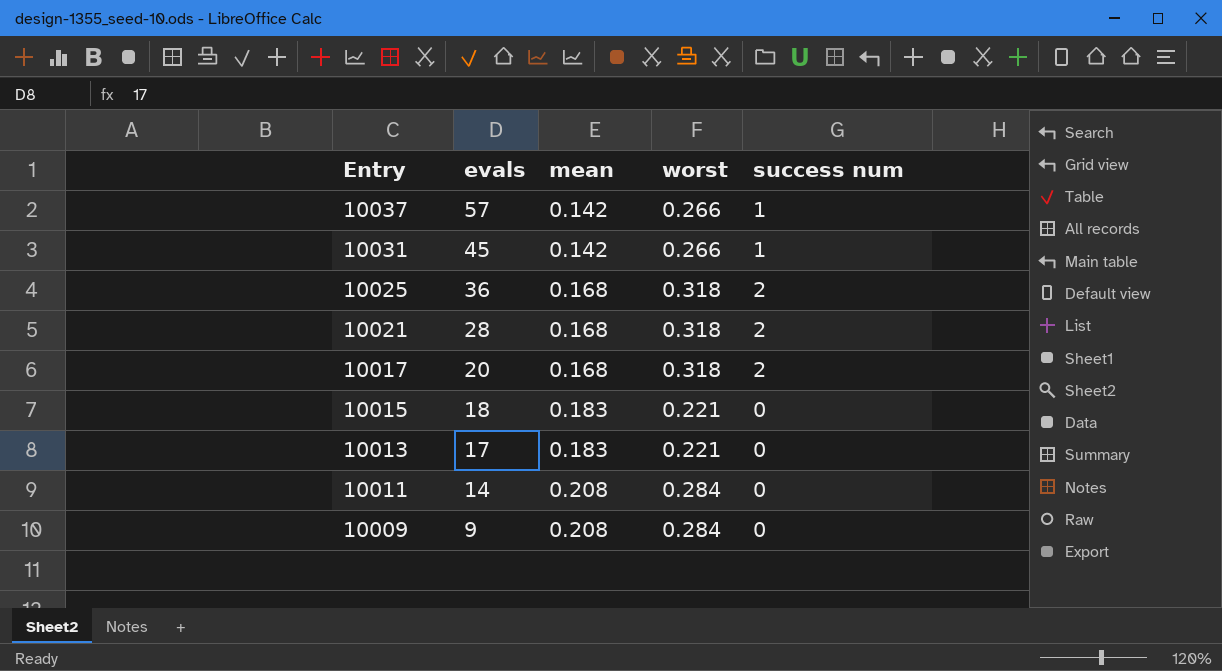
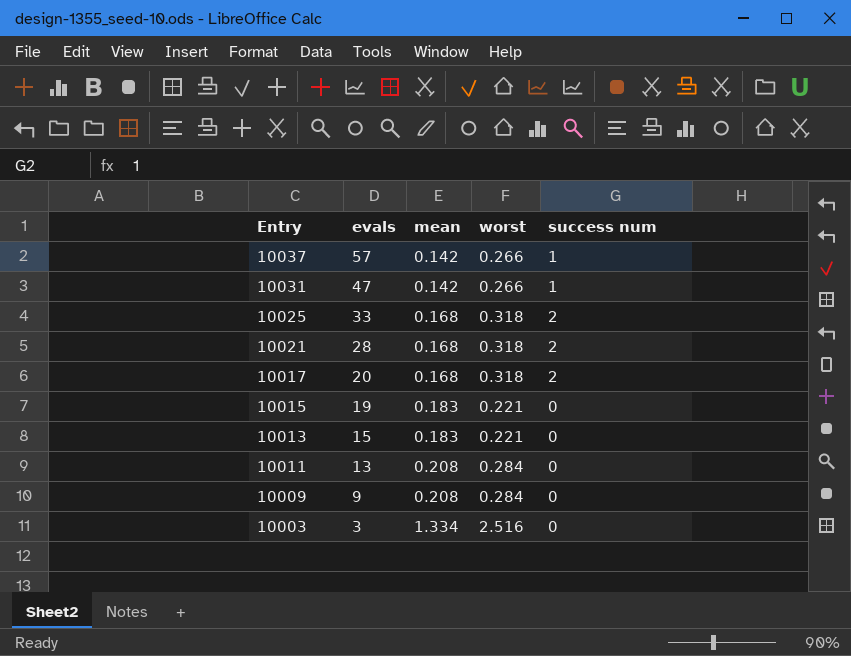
10031 | evals: 45 -> 47
10025 | evals: 36 -> 33
10015 | evals: 18 -> 19
10013 | evals: 17 -> 15
10011 | evals: 14 -> 13
row 10003: none -> 3 | 1.334 | 2.516 | 0

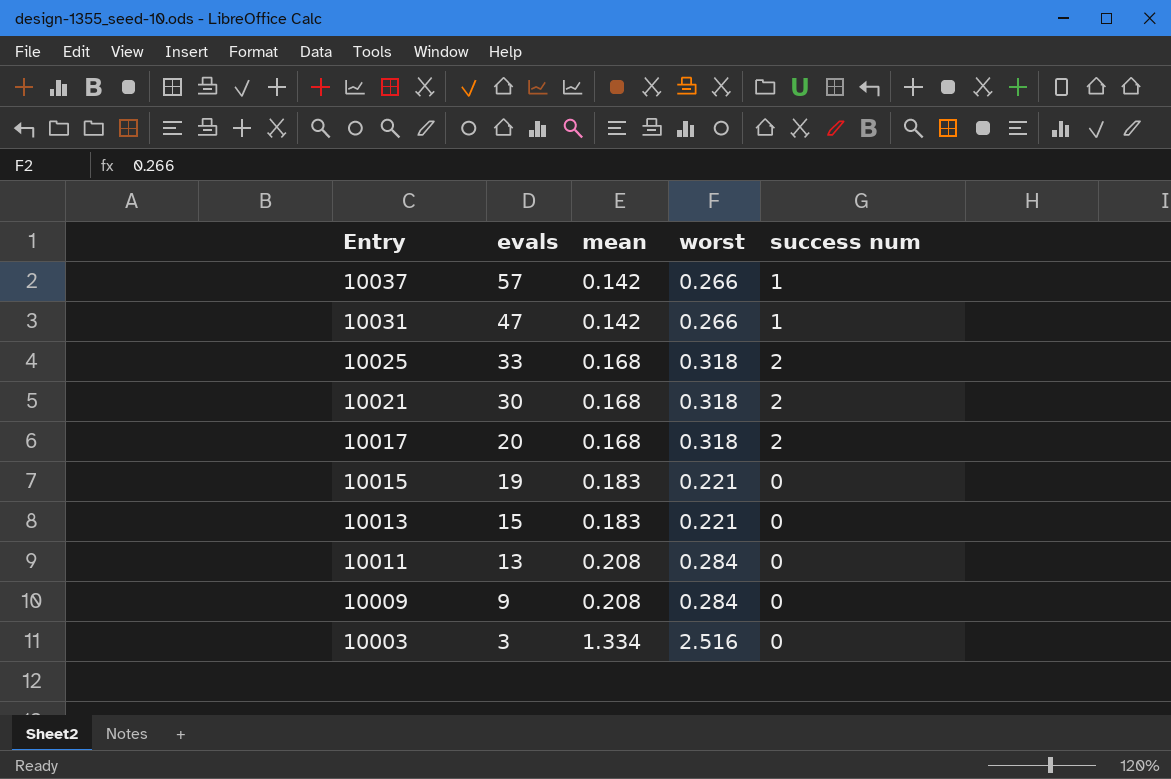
10021 | evals: 28 -> 30

